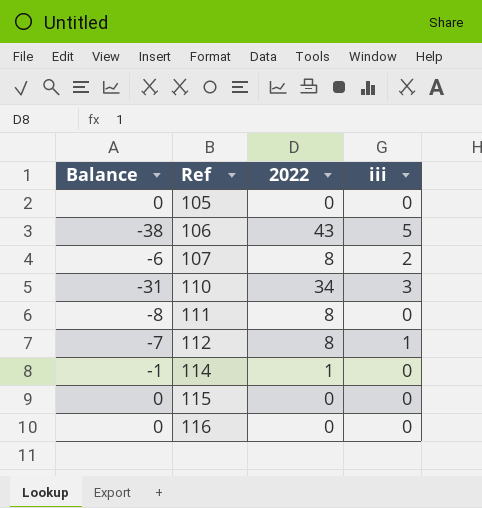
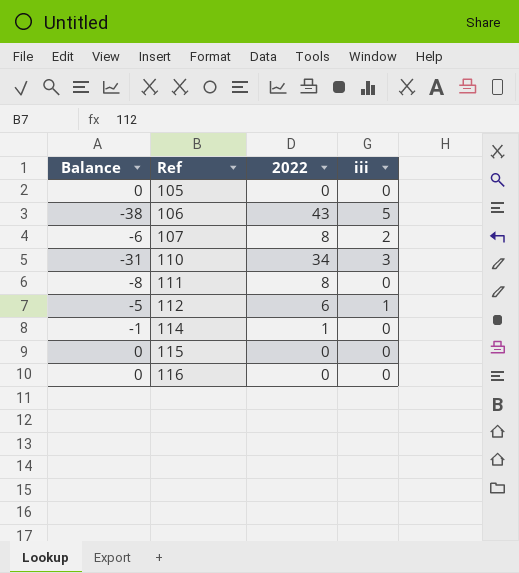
112 | Balance: -7 -> -5
112 | 2022: 8 -> 6

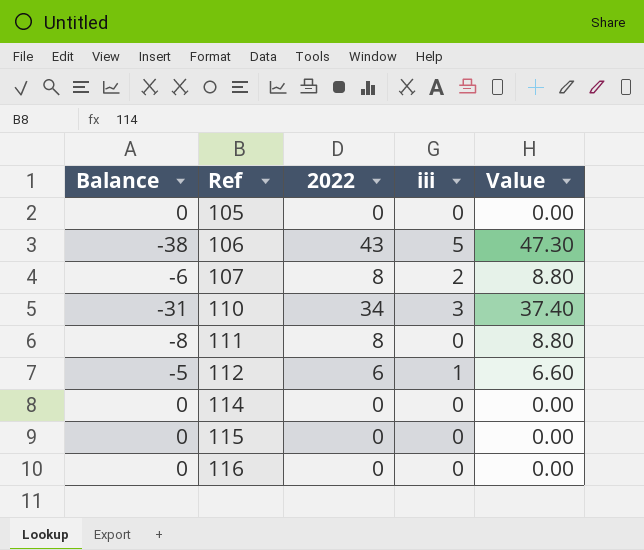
column Value | formula: none -> [2022] * 1.1
114 | Balance: -1 -> 0
114 | 2022: 1 -> 0

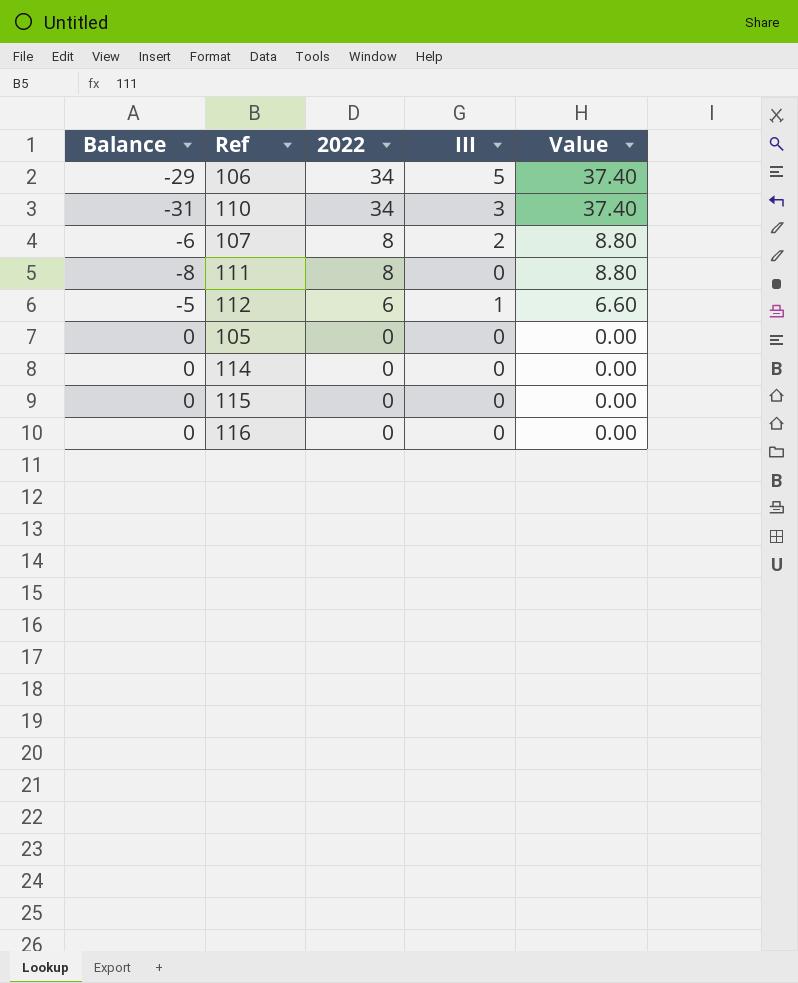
row order: Ref ascending -> 2022 descending
column name: iii -> III
106 | Balance: -38 -> -29
106 | 2022: 43 -> 34
106 | Value: 47.30 -> 37.40

